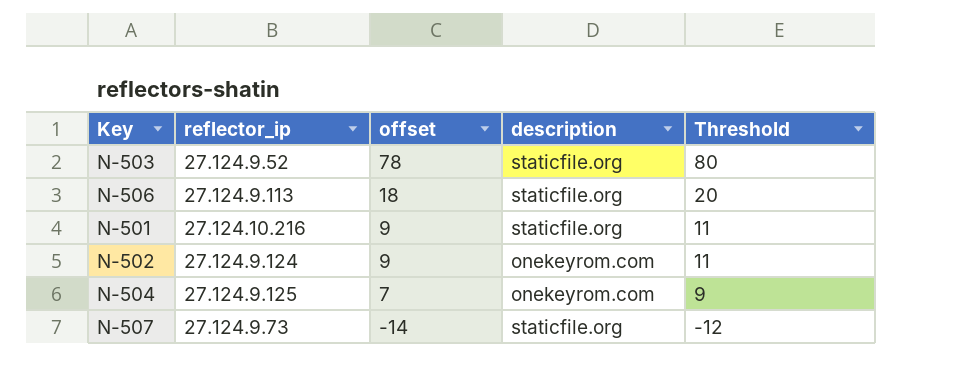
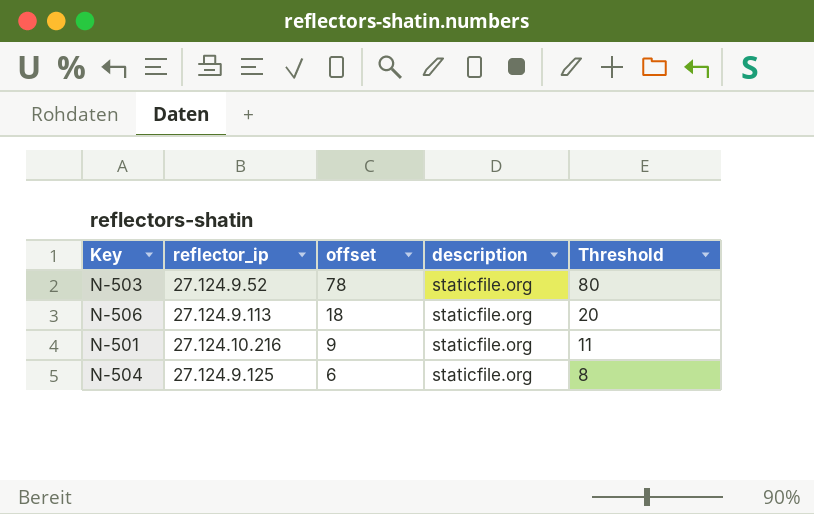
row N-502: 27.124.9.124 | 9 | onekeyrom.com | 11 -> none
row N-507: 27.124.9.73 | -14 | staticfile.org | -12 -> none
N-504 | offset: 7 -> 6
N-504 | description: onekeyrom.com -> staticfile.org
N-504 | Threshold: 9 -> 8

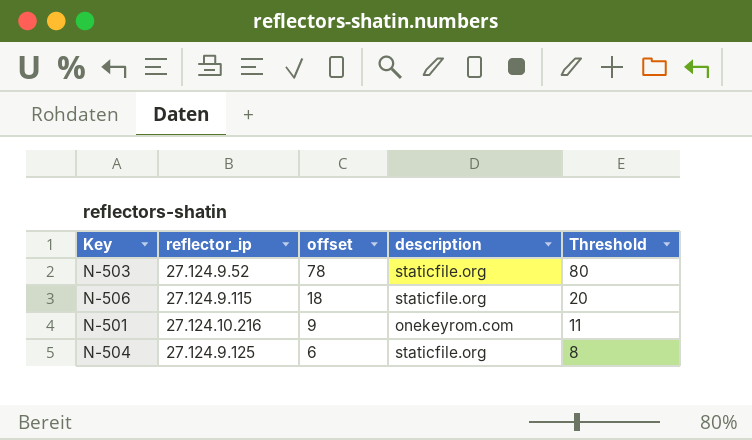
N-506 | reflector_ip: 27.124.9.113 -> 27.124.9.115
N-501 | description: staticfile.org -> onekeyrom.com

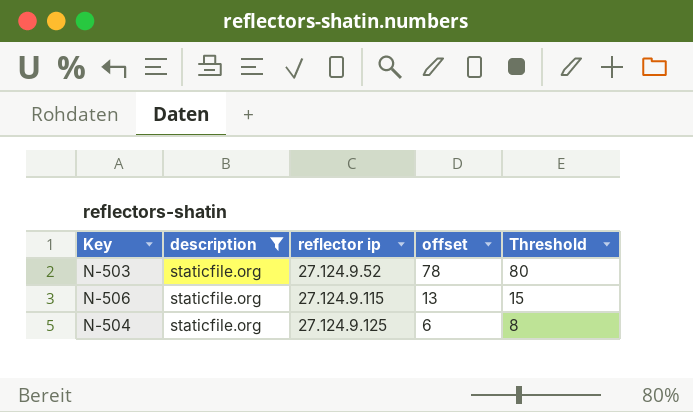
filter: none -> description = staticfile.org
column description | position: 4 -> 2
column name: reflector_ip -> reflector ip
N-506 | offset: 18 -> 13
N-506 | Threshold: 20 -> 15

